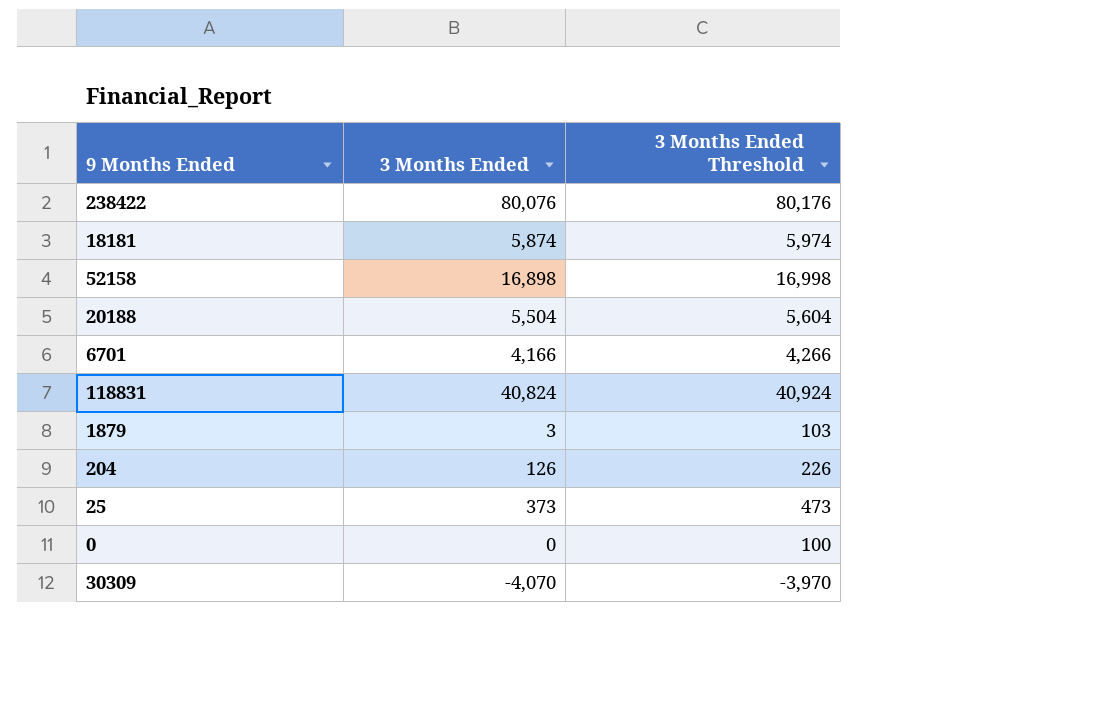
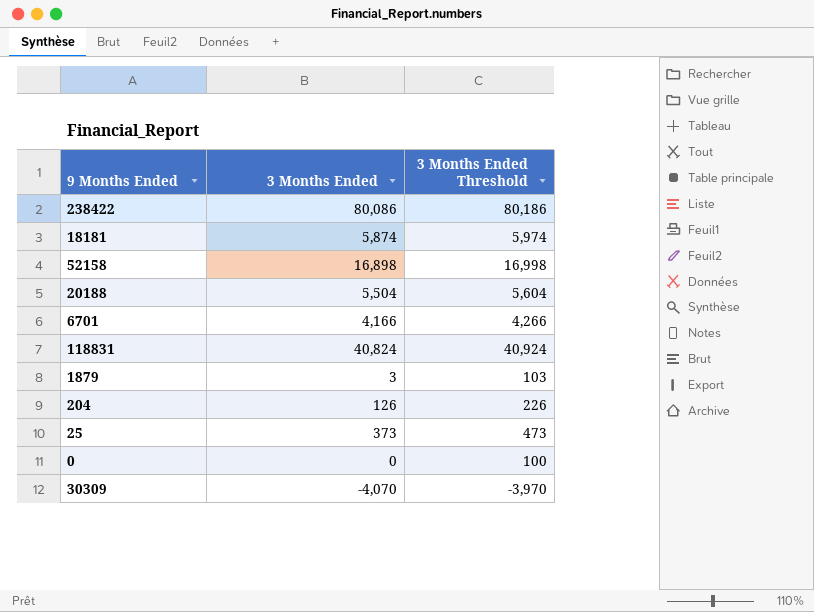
238422 | 3 Months Ended: 80,076 -> 80,086
238422 | 3 Months Ended Threshold: 80,176 -> 80,186

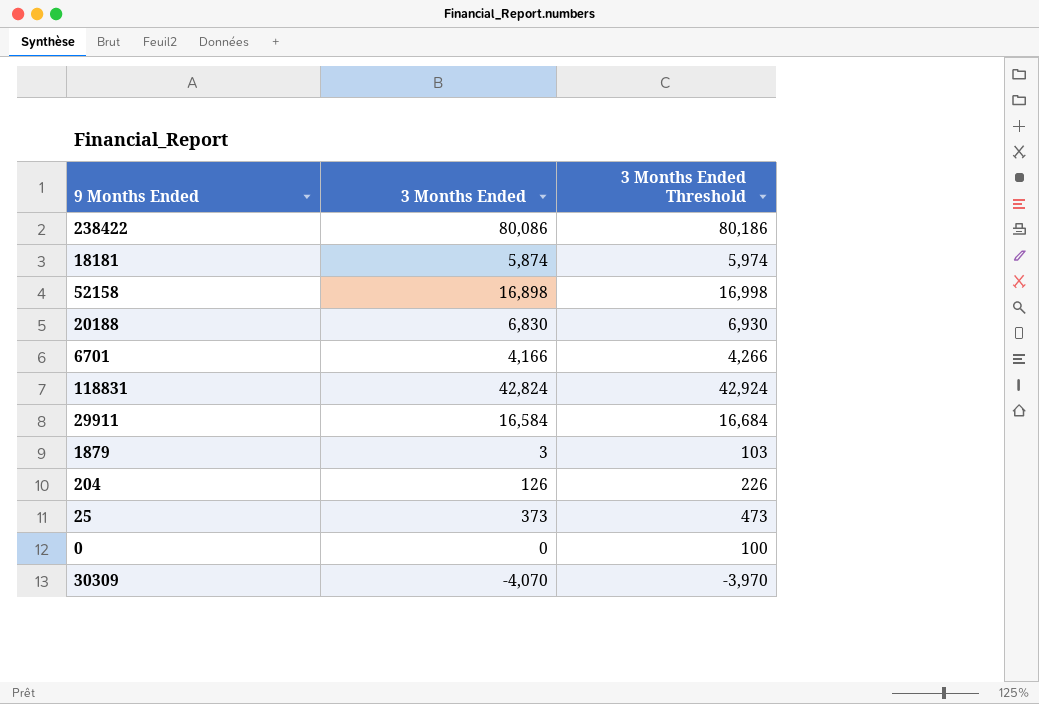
20188 | 3 Months Ended: 5,504 -> 6,830
20188 | 3 Months Ended Threshold: 5,604 -> 6,930
118831 | 3 Months Ended: 40,824 -> 42,824
118831 | 3 Months Ended Threshold: 40,924 -> 42,924
row 29911: none -> 16,584 | 16,684

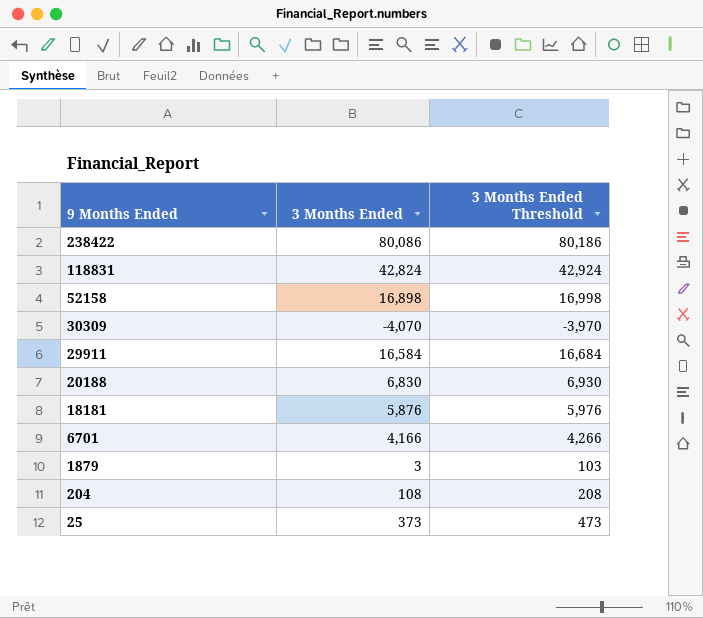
row order: none -> 9 Months Ended descending
row 0: 0 | 100 -> none
18181 | 3 Months Ended: 5,874 -> 5,876
18181 | 3 Months Ended Threshold: 5,974 -> 5,976
204 | 3 Months Ended: 126 -> 108
204 | 3 Months Ended Threshold: 226 -> 208

